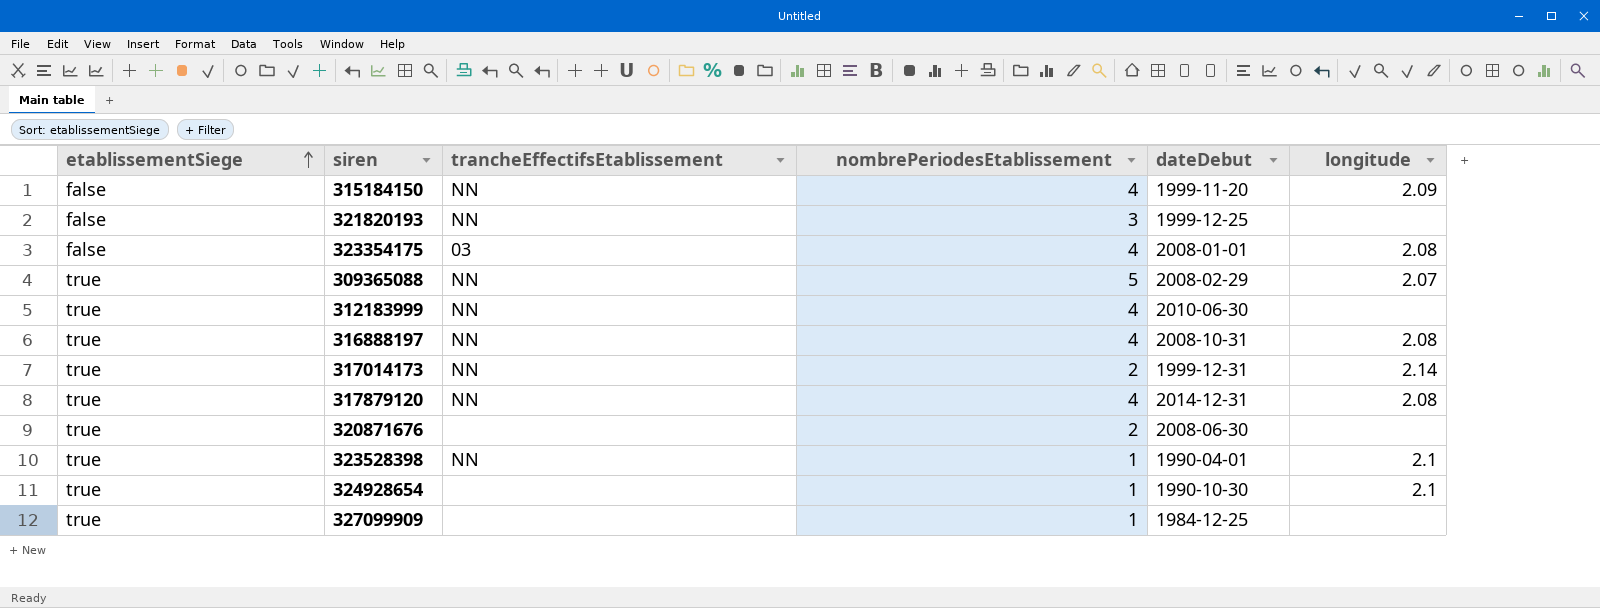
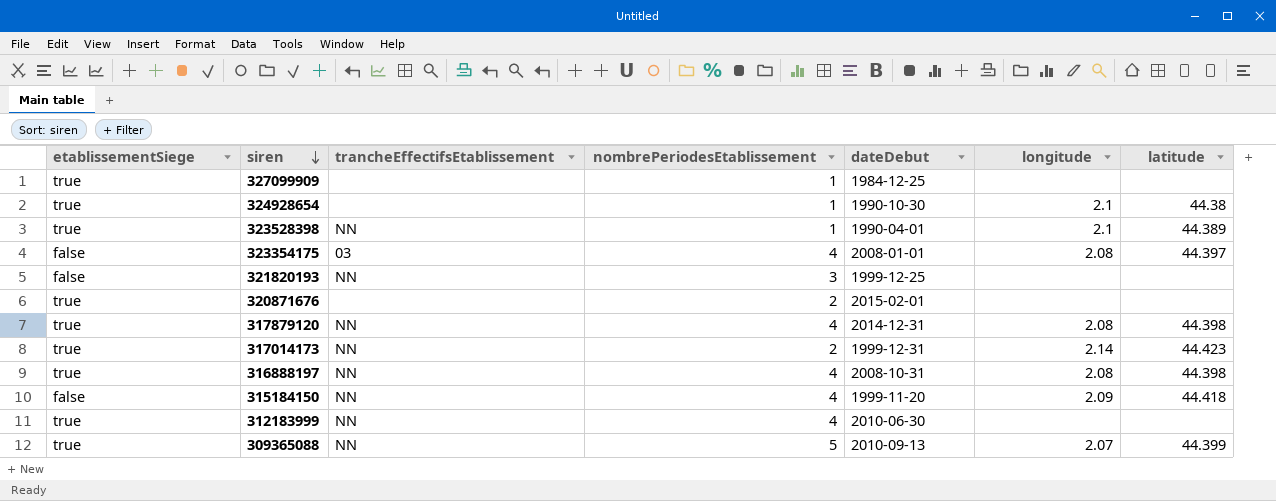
row order: etablissementSiege ascending -> siren descending
column latitude | position: none -> 7
320871676 | dateDebut: 2008-06-30 -> 2015-02-01
309365088 | dateDebut: 2008-02-29 -> 2010-09-13

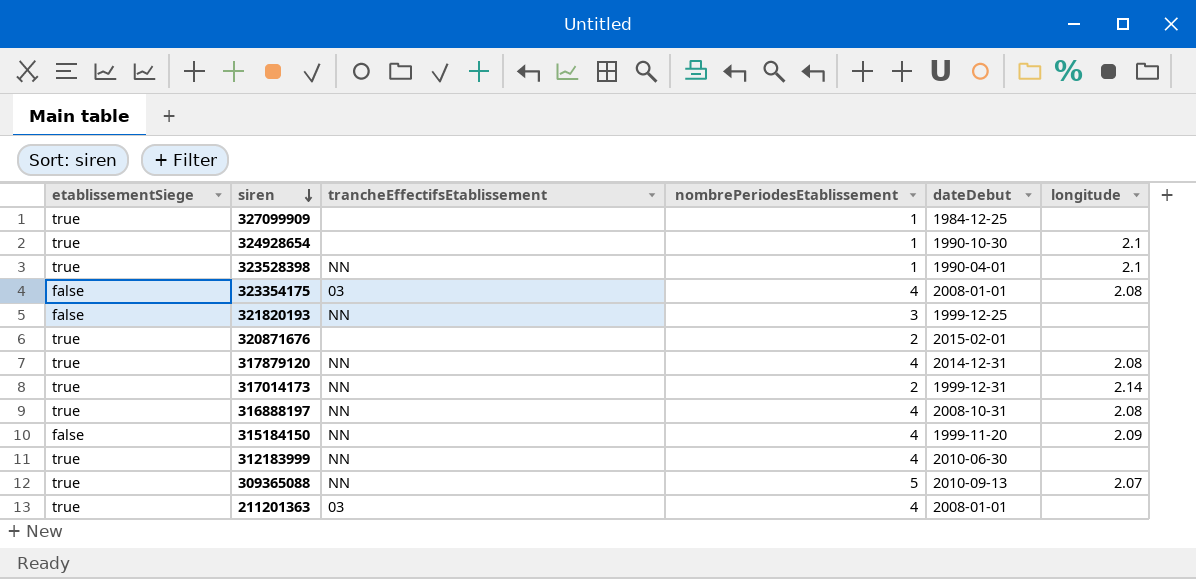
column latitude | position: 7 -> none
row 211201363: none -> true | 03 | 4 | 2008-01-01 | none

